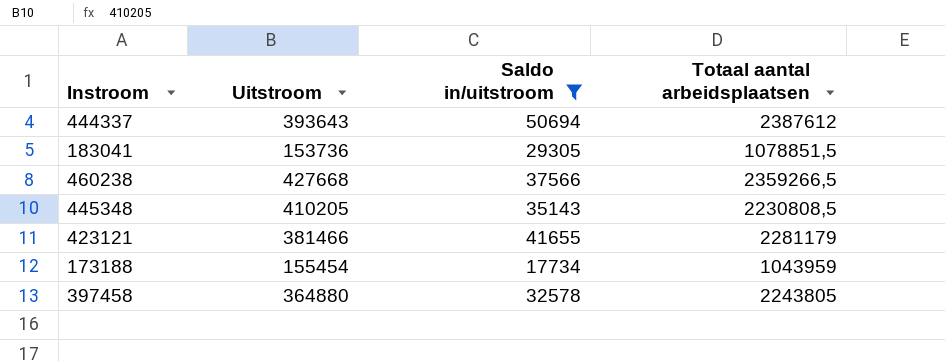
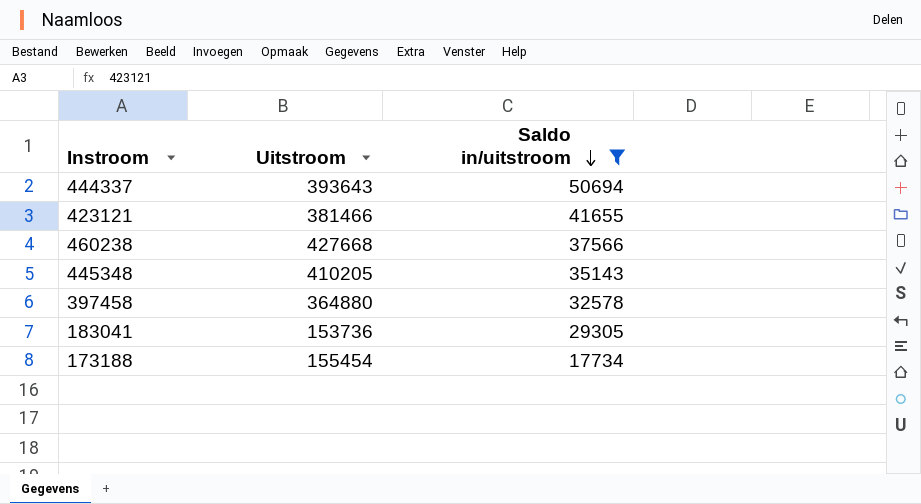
row order: none -> Saldo in/uitstroom descending
column Totaal aantal arbeidsplaatsen | position: 4 -> none

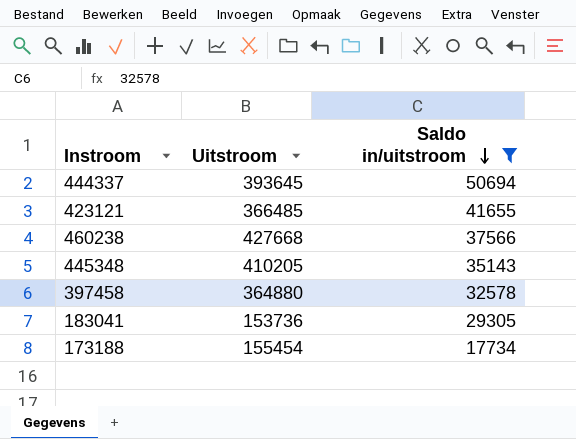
444337 | Uitstroom: 393643 -> 393645
423121 | Uitstroom: 381466 -> 366485

